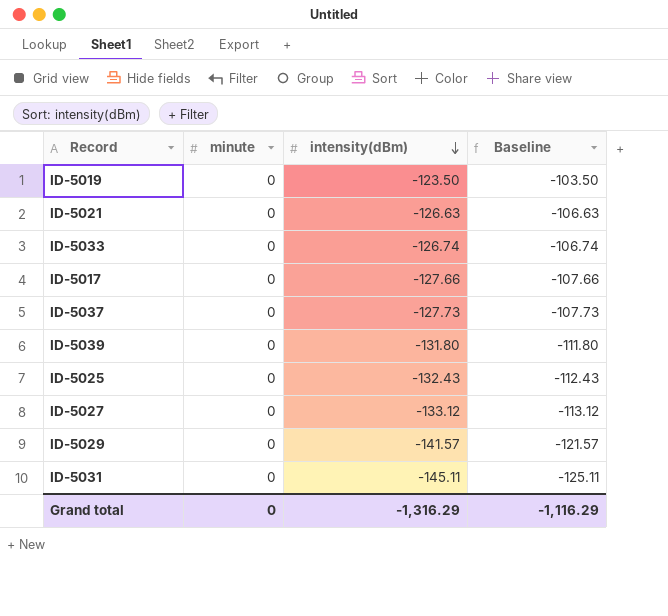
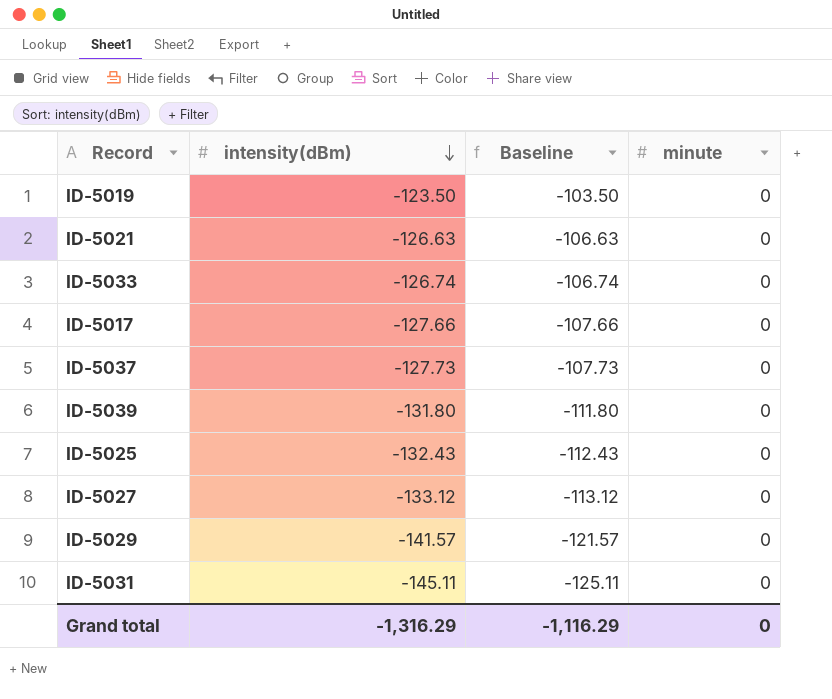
column minute | position: 2 -> 4

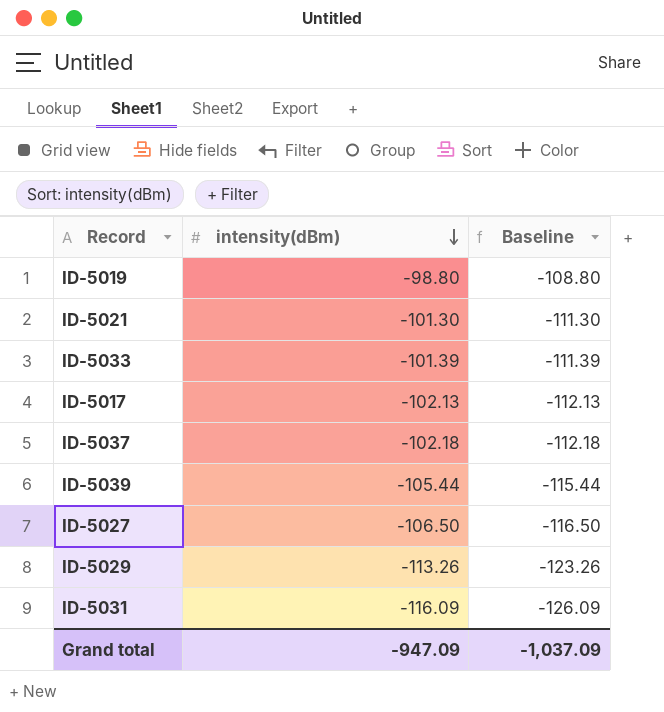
column minute | position: 4 -> none
column Baseline | formula: [intensity(dBm)] + 20 -> [intensity(dBm)] - 10
row ID-5025: -132.43 | -112.43 | 0 -> none
ID-5019 | intensity(dBm): -123.50 -> -98.80
ID-5021 | intensity(dBm): -126.63 -> -101.30
ID-5033 | intensity(dBm): -126.74 -> -101.39
ID-5017 | intensity(dBm): -127.66 -> -102.13
ID-5037 | intensity(dBm): -127.73 -> -102.18
ID-5039 | intensity(dBm): -131.80 -> -105.44
ID-5027 | intensity(dBm): -133.12 -> -106.50
ID-5029 | intensity(dBm): -141.57 -> -113.26
ID-5031 | intensity(dBm): -145.11 -> -116.09
Grand total | intensity(dBm): -1,316.29 -> -947.09
Grand total | Baseline: -1,116.29 -> -1,037.09

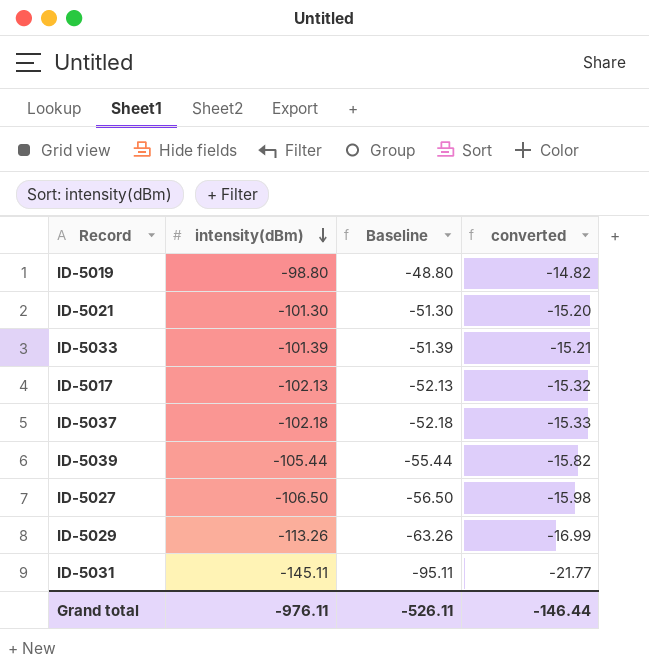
column Baseline | formula: [intensity(dBm)] - 10 -> [intensity(dBm)] + 50
column converted | formula: none -> [intensity(dBm)] * 0.15
ID-5031 | intensity(dBm): -116.09 -> -145.11
Grand total | intensity(dBm): -947.09 -> -976.11
Grand total | Baseline: -1,037.09 -> -526.11

